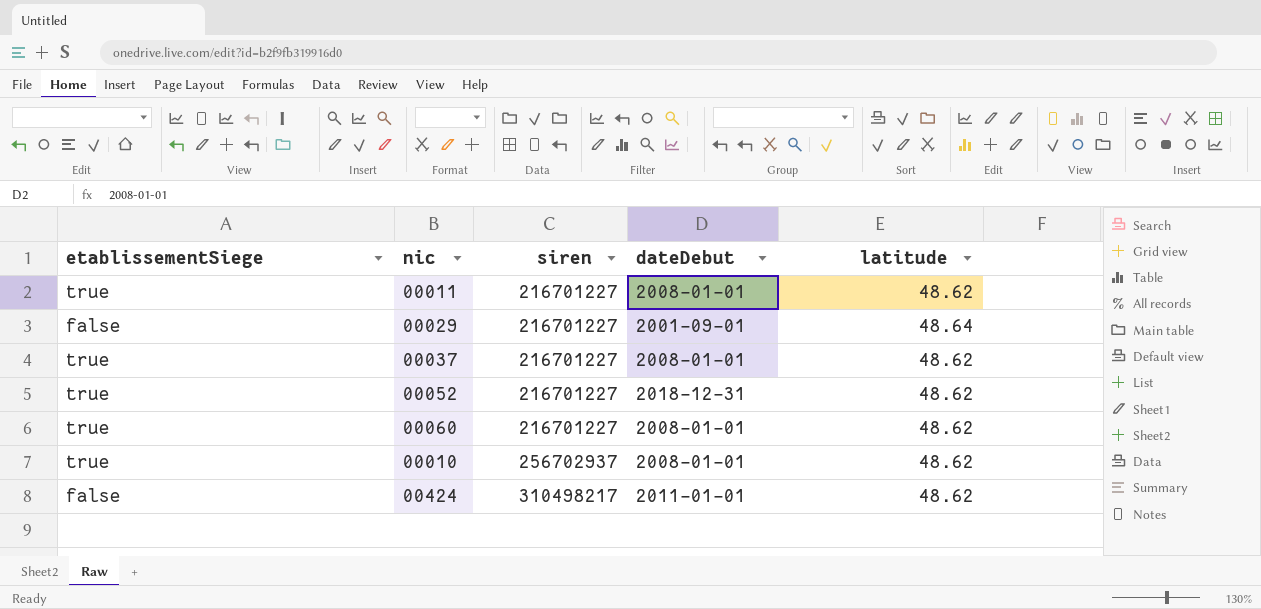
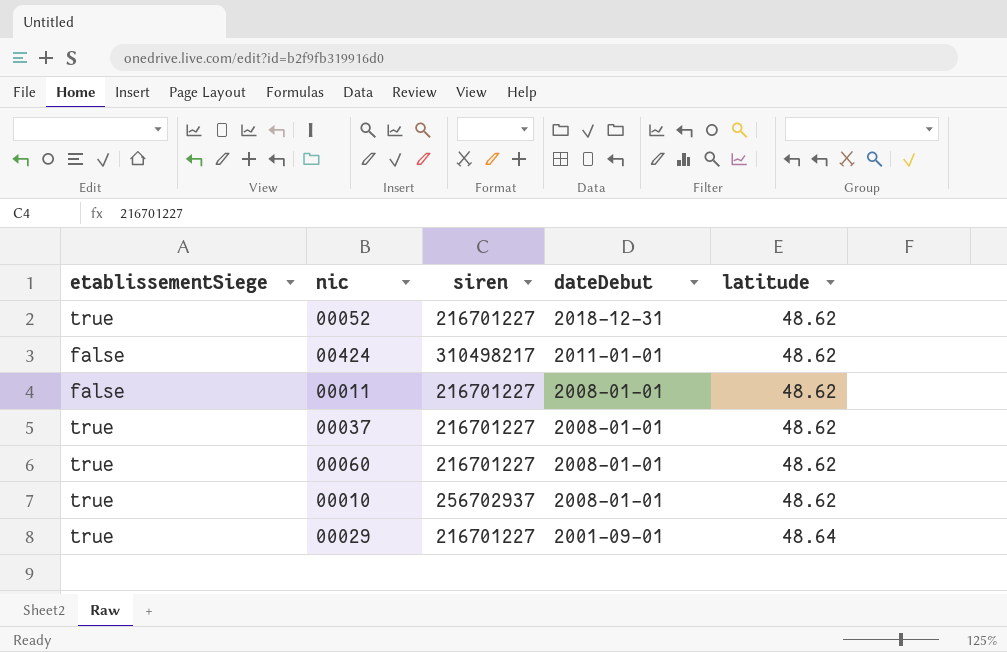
row order: siren ascending -> dateDebut descending
00011 | etablissementSiege: true -> false
00029 | etablissementSiege: false -> true

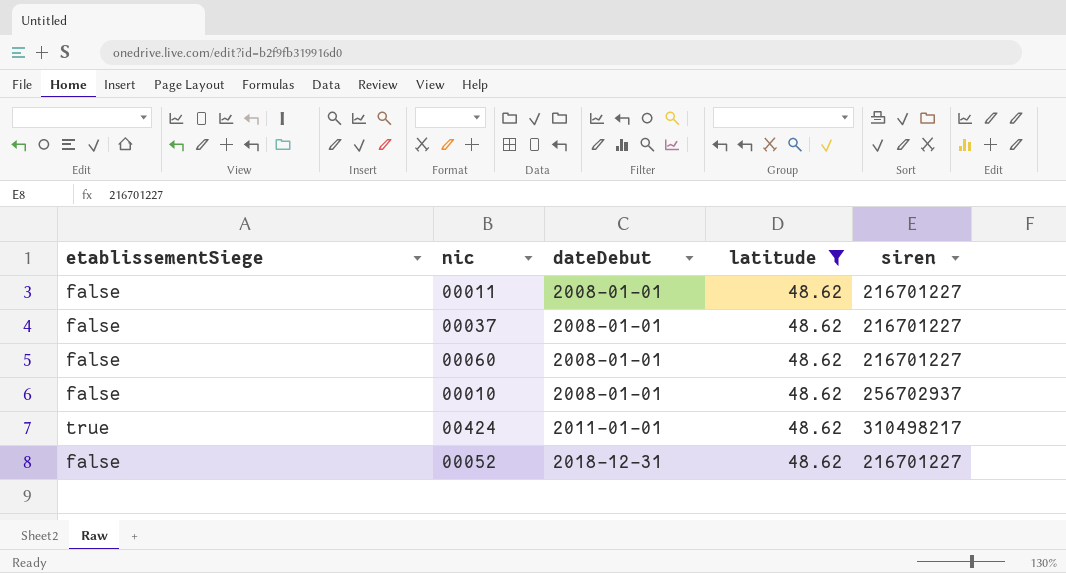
filter: none -> latitude = 48.62
row order: dateDebut descending -> dateDebut ascending
column siren | position: 3 -> 5
00037 | etablissementSiege: true -> false
00060 | etablissementSiege: true -> false
00010 | etablissementSiege: true -> false
00424 | etablissementSiege: false -> true
00052 | etablissementSiege: true -> false

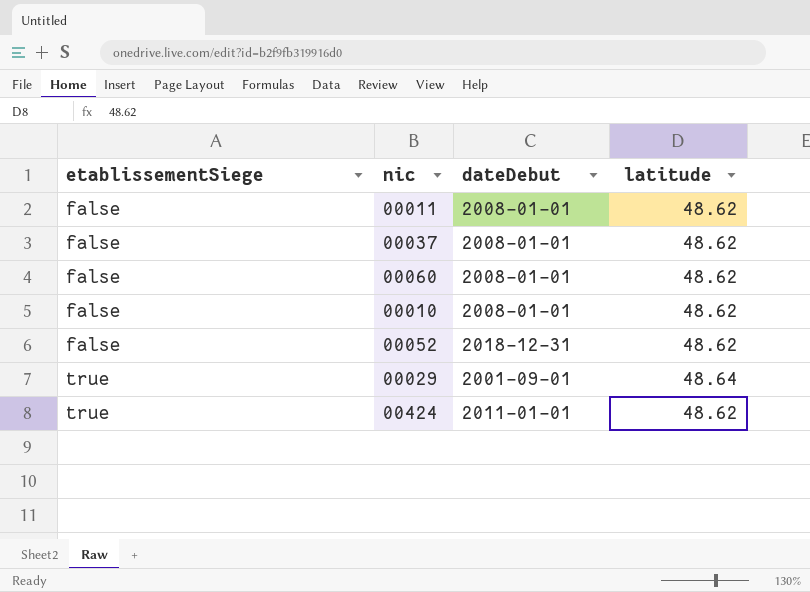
filter: latitude = 48.62 -> none
row order: dateDebut ascending -> etablissementSiege ascending
column siren | position: 5 -> none

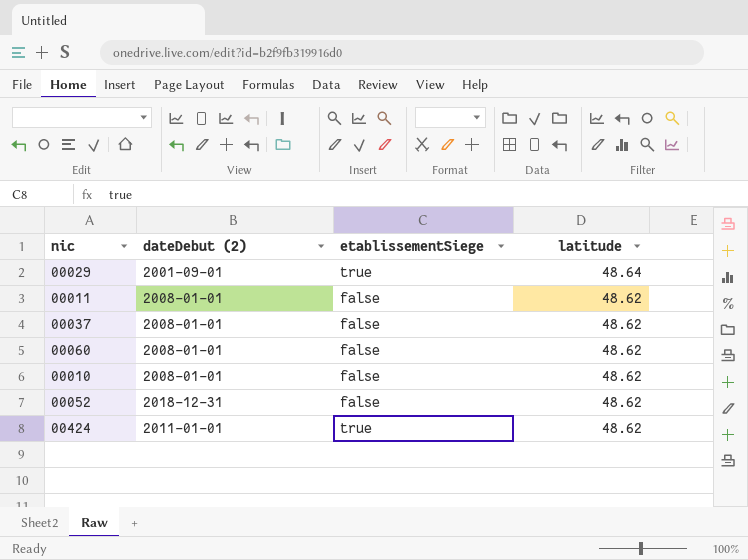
row order: etablissementSiege ascending -> latitude descending
column name: dateDebut -> dateDebut (2)
column etablissementSiege | position: 1 -> 3

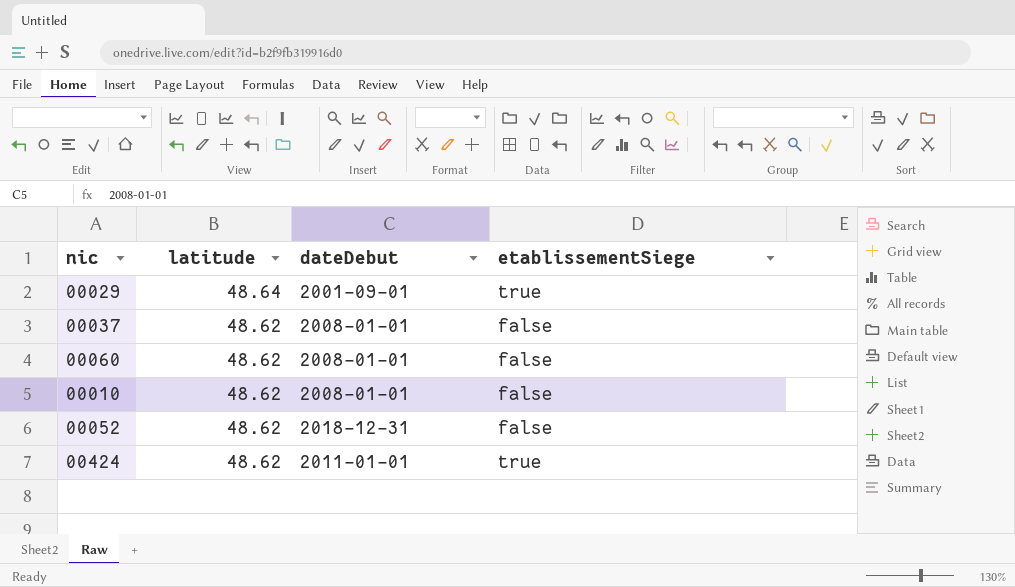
column latitude | position: 4 -> 2
column name: dateDebut (2) -> dateDebut
row 00011: 2008-01-01 | false | 48.62 -> none

